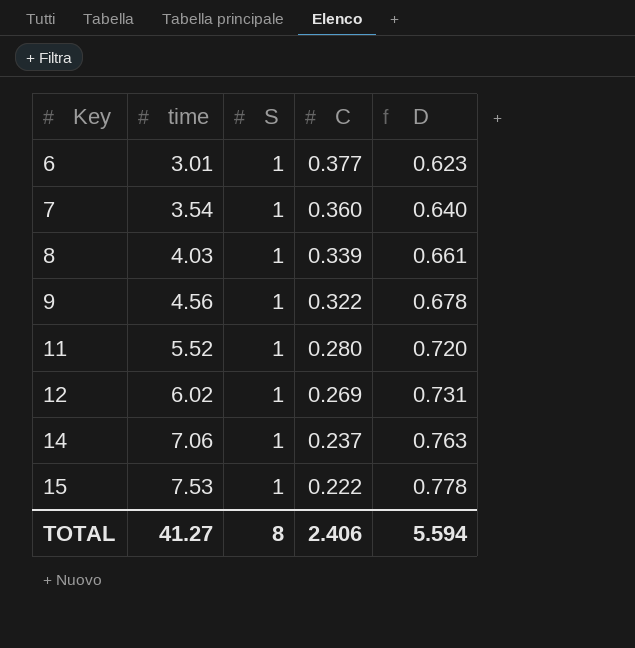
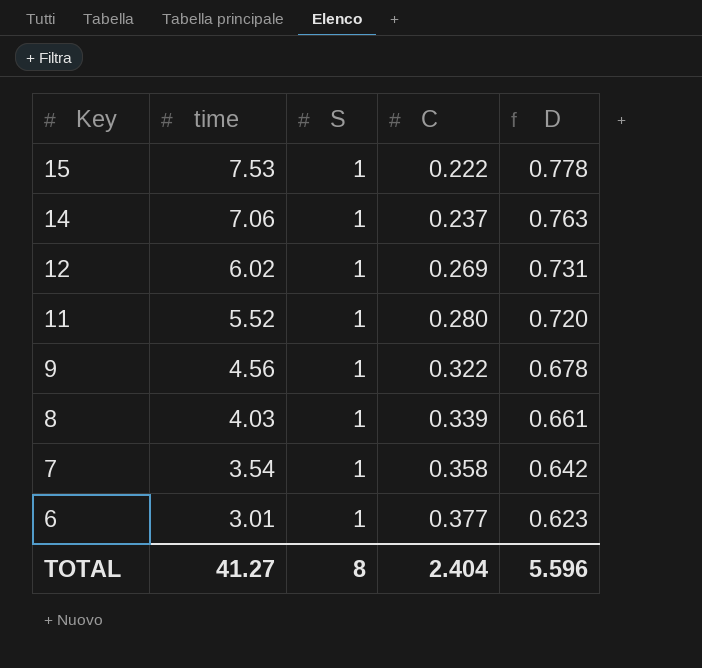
row order: Key ascending -> Key descending
7 | C: 0.360 -> 0.358
7 | D: 0.640 -> 0.642
TOTAL | C: 2.406 -> 2.404
TOTAL | D: 5.594 -> 5.596

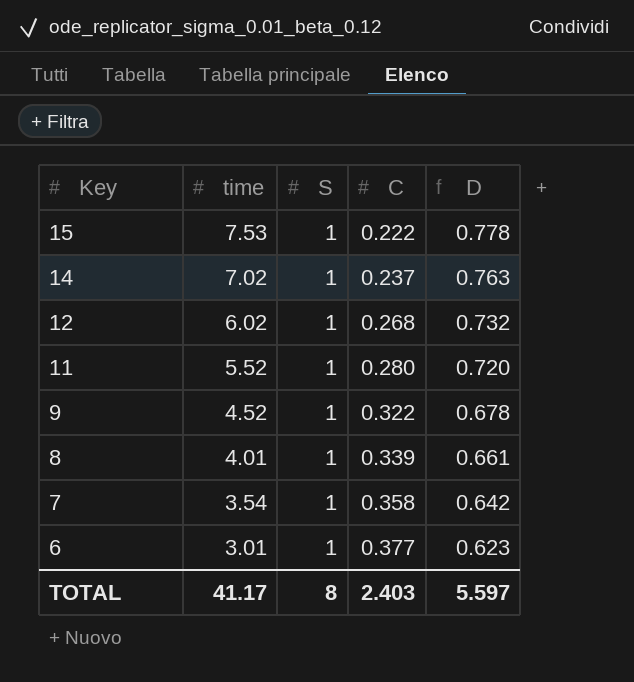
14 | time: 7.06 -> 7.02
12 | C: 0.269 -> 0.268
12 | D: 0.731 -> 0.732
9 | time: 4.56 -> 4.52
8 | time: 4.03 -> 4.01
TOTAL | time: 41.27 -> 41.17
TOTAL | C: 2.404 -> 2.403
TOTAL | D: 5.596 -> 5.597

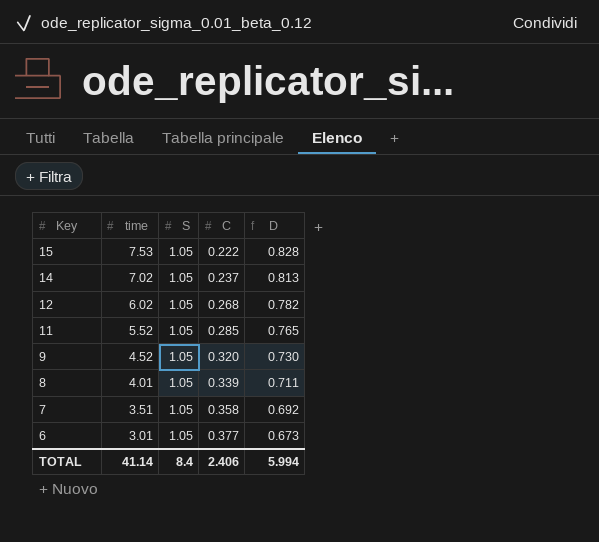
15 | S: 1 -> 1.05
15 | D: 0.778 -> 0.828
14 | S: 1 -> 1.05
14 | D: 0.763 -> 0.813
12 | S: 1 -> 1.05
12 | D: 0.732 -> 0.782
11 | S: 1 -> 1.05
11 | C: 0.280 -> 0.285
11 | D: 0.720 -> 0.765
9 | S: 1 -> 1.05
9 | C: 0.322 -> 0.320
9 | D: 0.678 -> 0.730
8 | S: 1 -> 1.05
8 | D: 0.661 -> 0.711
7 | time: 3.54 -> 3.51
7 | S: 1 -> 1.05
7 | D: 0.642 -> 0.692
6 | S: 1 -> 1.05
6 | D: 0.623 -> 0.673
TOTAL | time: 41.17 -> 41.14
TOTAL | S: 8 -> 8.4
TOTAL | C: 2.403 -> 2.406
TOTAL | D: 5.597 -> 5.994

